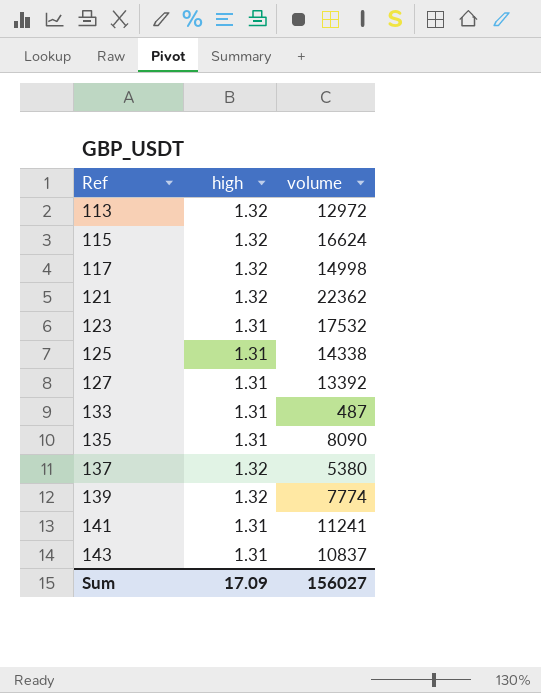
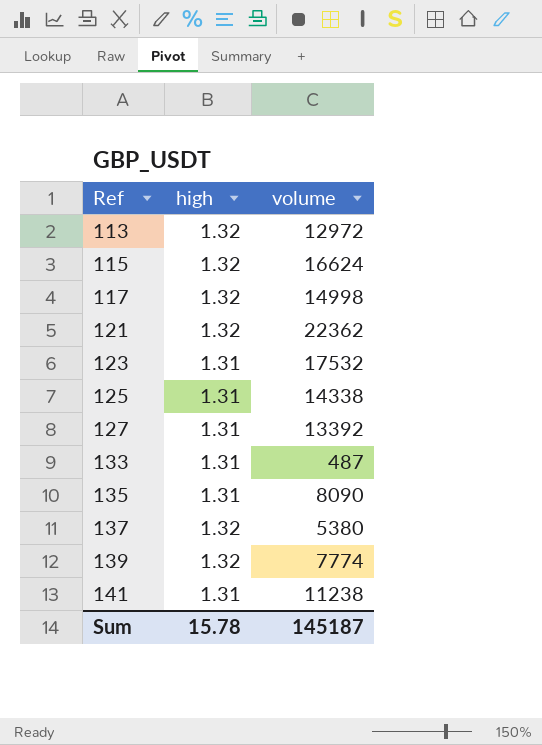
row 143: 1.31 | 10837 -> none
141 | volume: 11241 -> 11238
Sum | high: 17.09 -> 15.78
Sum | volume: 156027 -> 145187

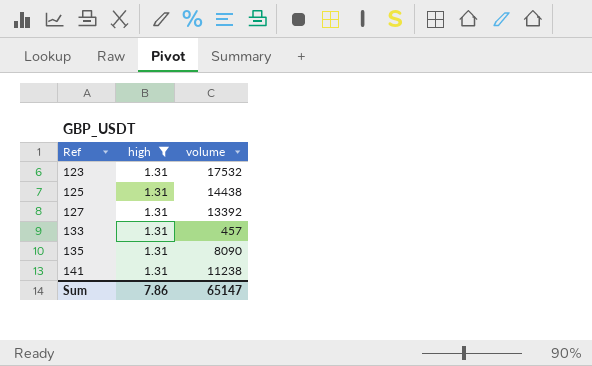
filter: none -> high = 1.31
125 | volume: 14338 -> 14438
133 | volume: 487 -> 457
Sum | high: 15.78 -> 7.86
Sum | volume: 145187 -> 65147

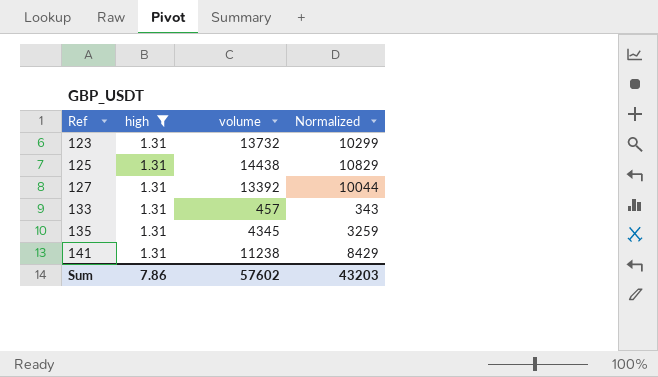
column Normalized | formula: none -> [volume] * 0.75
123 | volume: 17532 -> 13732
135 | volume: 8090 -> 4345
Sum | volume: 65147 -> 57602

